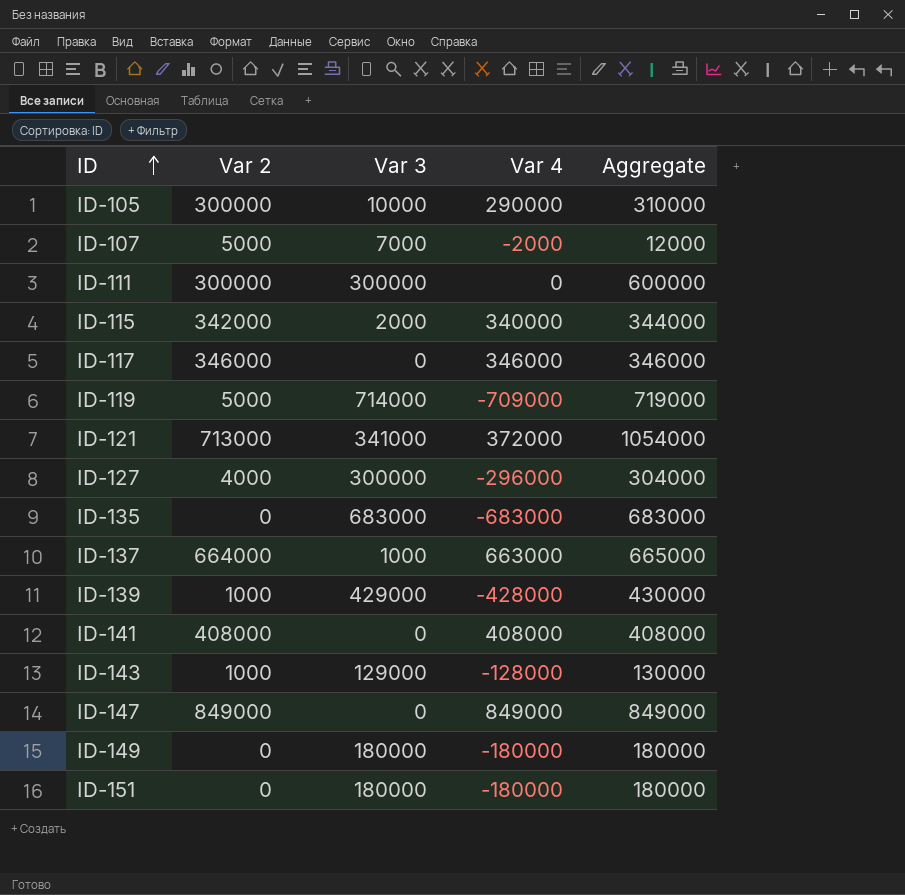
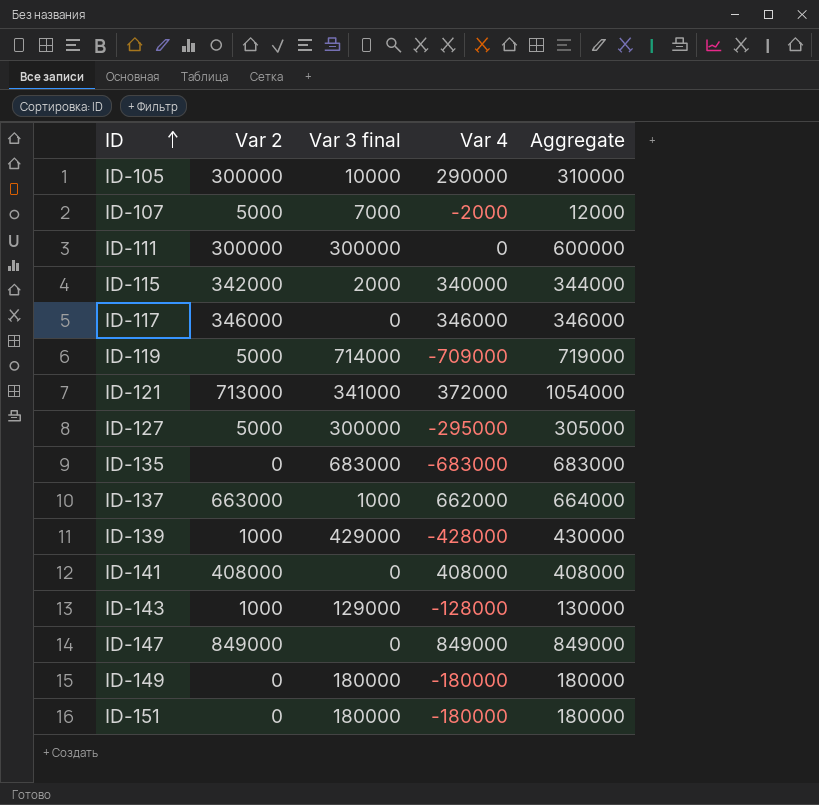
column name: Var 3 -> Var 3 final
ID-127 | Var 2: 4000 -> 5000
ID-127 | Var 4: -296000 -> -295000
ID-127 | Aggregate: 304000 -> 305000
ID-137 | Var 2: 664000 -> 663000
ID-137 | Var 4: 663000 -> 662000
ID-137 | Aggregate: 665000 -> 664000

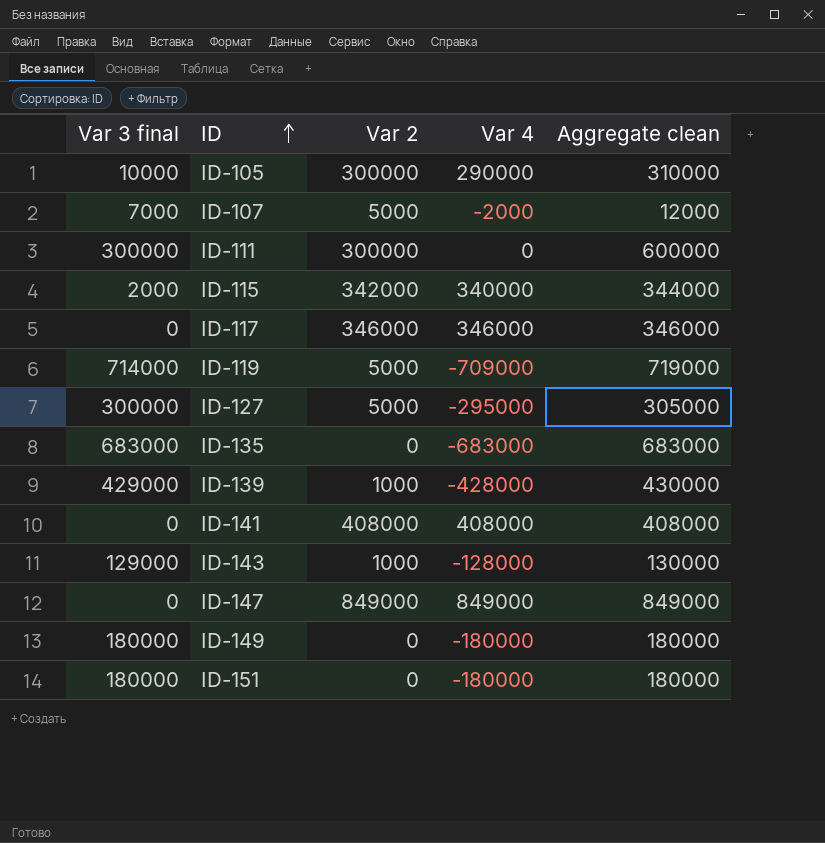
column Var 3 final | position: 3 -> 1
column name: Aggregate -> Aggregate clean
row ID-121: 713000 | 341000 | 372000 | 1054000 -> none
row ID-137: 663000 | 1000 | 662000 | 664000 -> none

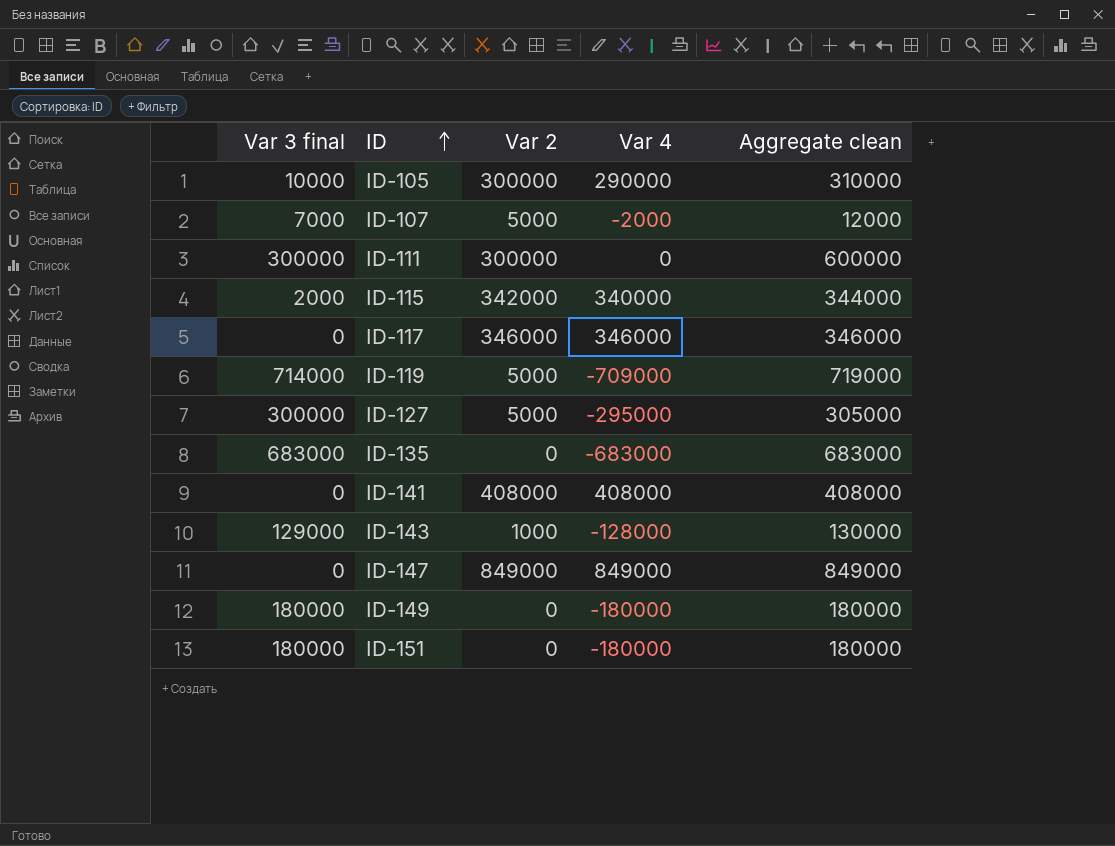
row ID-139: 429000 | 1000 | -428000 | 430000 -> none

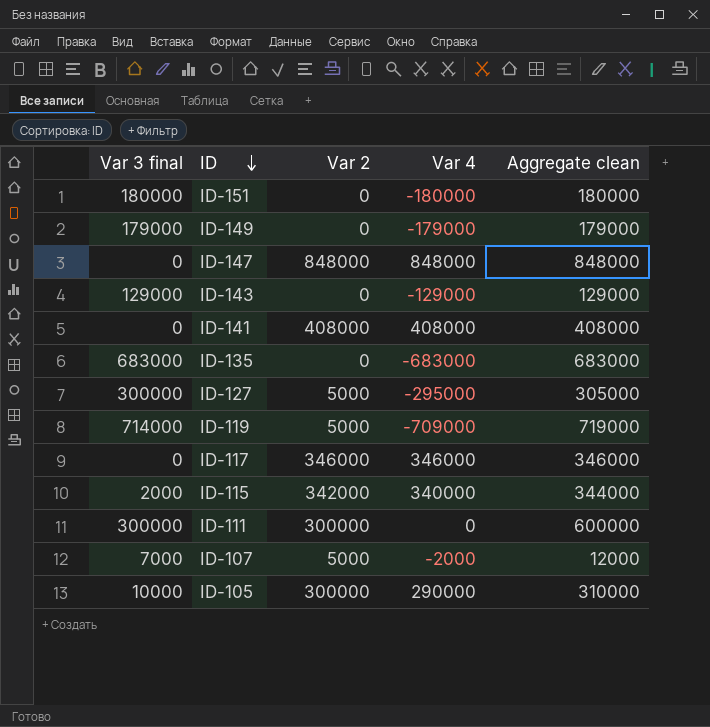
row order: ID ascending -> ID descending
ID-149 | Var 3 final: 180000 -> 179000
ID-149 | Var 4: -180000 -> -179000
ID-149 | Aggregate clean: 180000 -> 179000
ID-147 | Var 2: 849000 -> 848000
ID-147 | Var 4: 849000 -> 848000
ID-147 | Aggregate clean: 849000 -> 848000
ID-143 | Var 2: 1000 -> 0
ID-143 | Var 4: -128000 -> -129000
ID-143 | Aggregate clean: 130000 -> 129000

